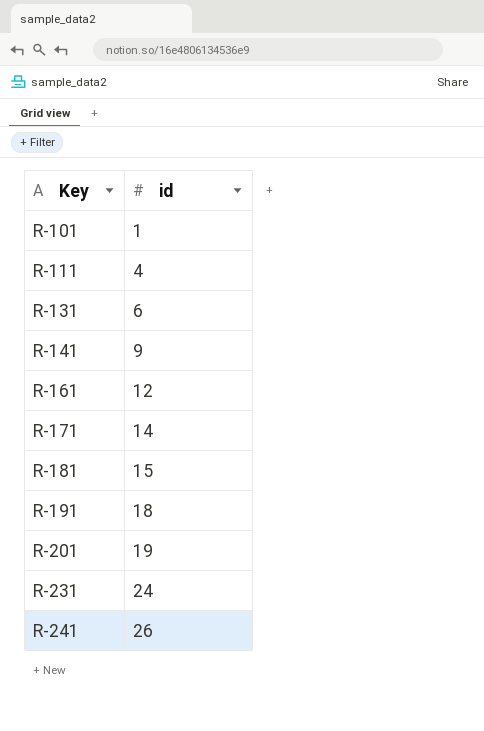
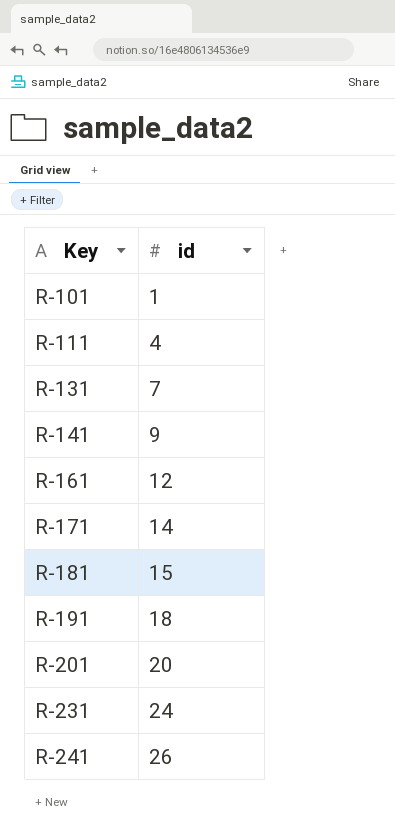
R-131 | id: 6 -> 7
R-201 | id: 19 -> 20

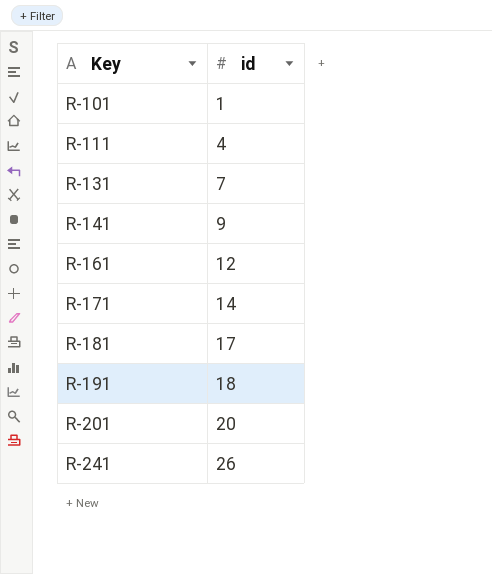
row R-231: 24 -> none
R-181 | id: 15 -> 17

